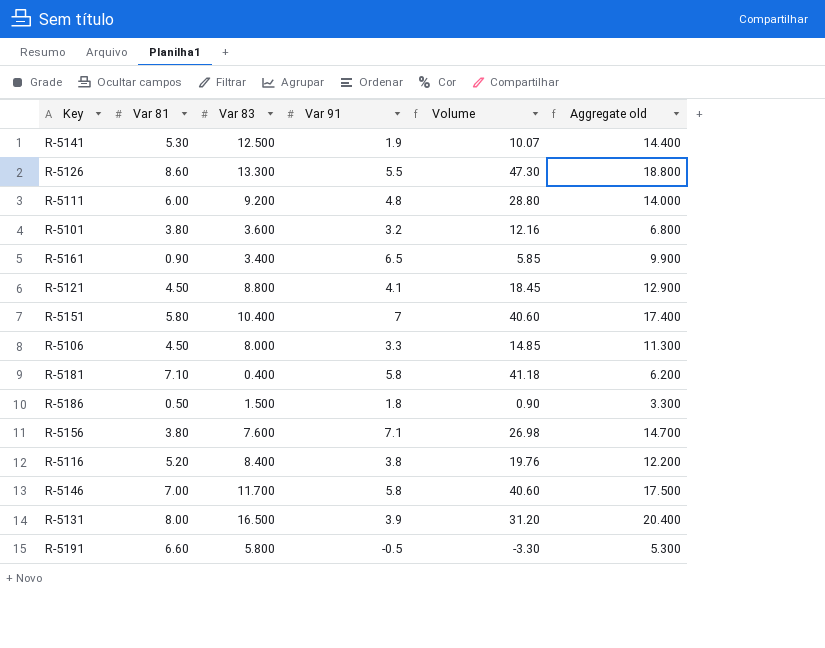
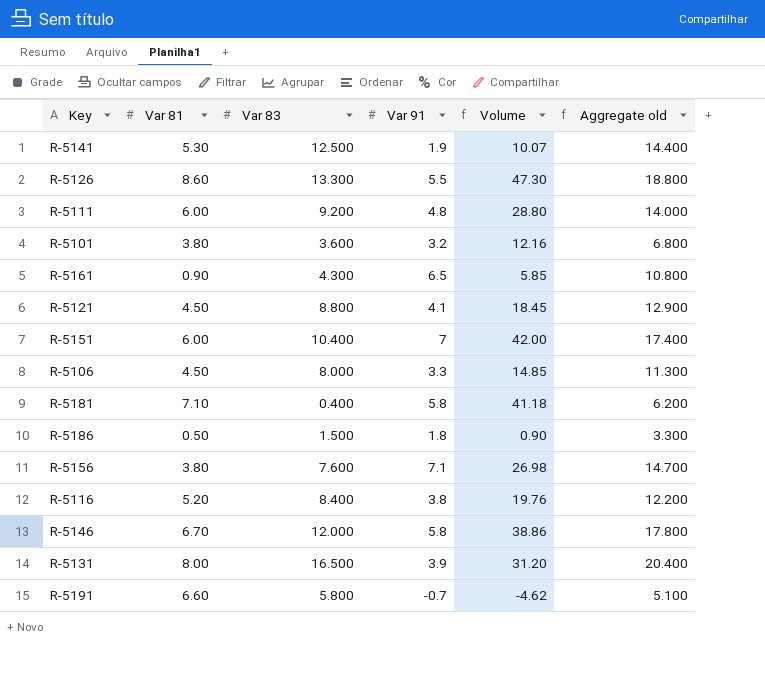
R-5161 | Var 83: 3.400 -> 4.300
R-5161 | Aggregate old: 9.900 -> 10.800
R-5151 | Var 81: 5.80 -> 6.00
R-5151 | Volume: 40.60 -> 42.00
R-5146 | Var 81: 7.00 -> 6.70
R-5146 | Var 83: 11.700 -> 12.000
R-5146 | Volume: 40.60 -> 38.86
R-5146 | Aggregate old: 17.500 -> 17.800
R-5191 | Var 91: -0.5 -> -0.7
R-5191 | Volume: -3.30 -> -4.62
R-5191 | Aggregate old: 5.300 -> 5.100

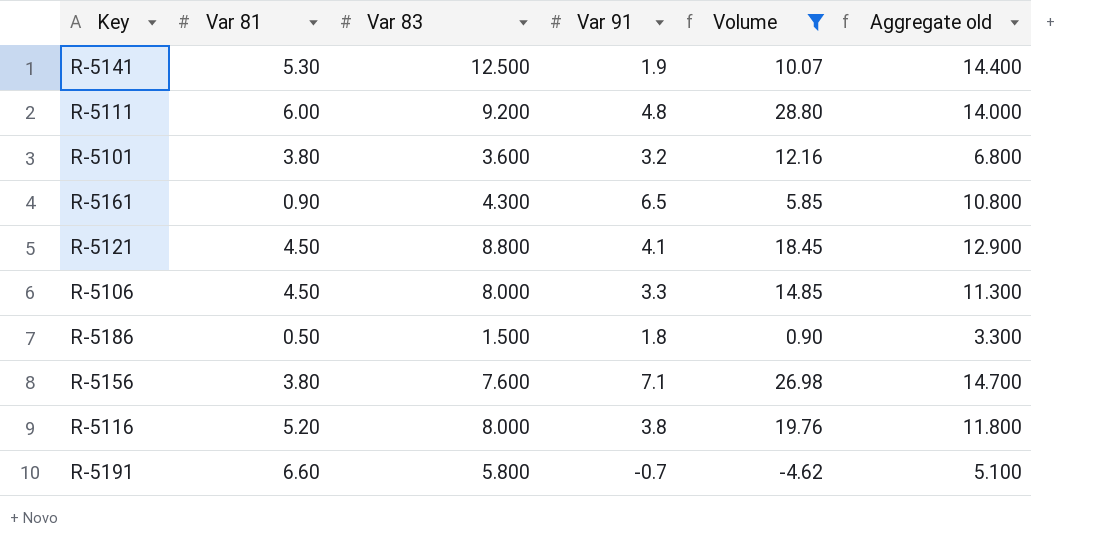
filter: none -> Volume <= 28.80
R-5116 | Var 83: 8.400 -> 8.000
R-5116 | Aggregate old: 12.200 -> 11.800

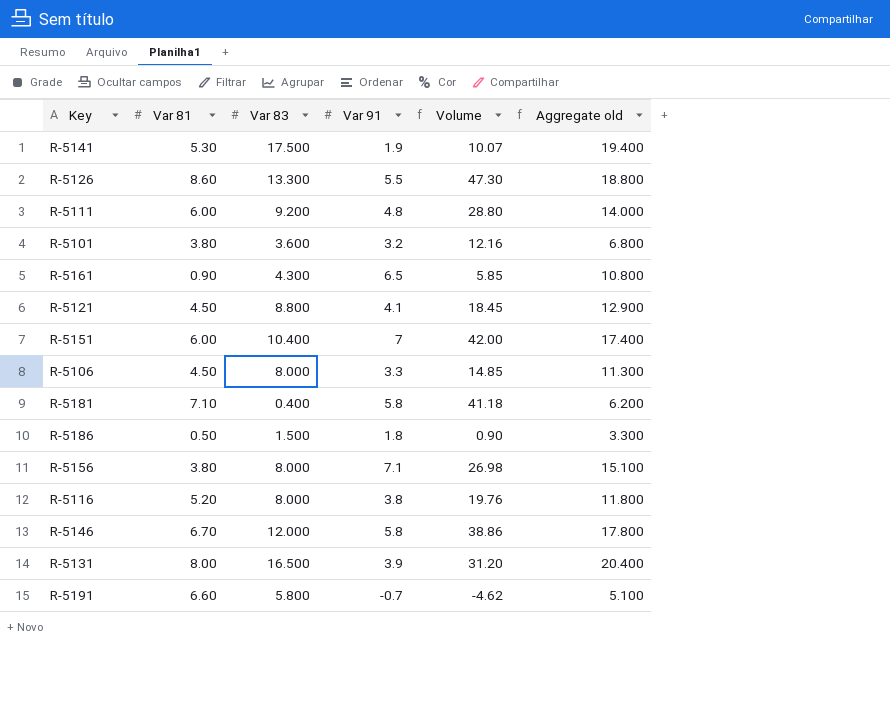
filter: Volume <= 28.80 -> none
R-5141 | Var 83: 12.500 -> 17.500
R-5141 | Aggregate old: 14.400 -> 19.400
R-5156 | Var 83: 7.600 -> 8.000
R-5156 | Aggregate old: 14.700 -> 15.100

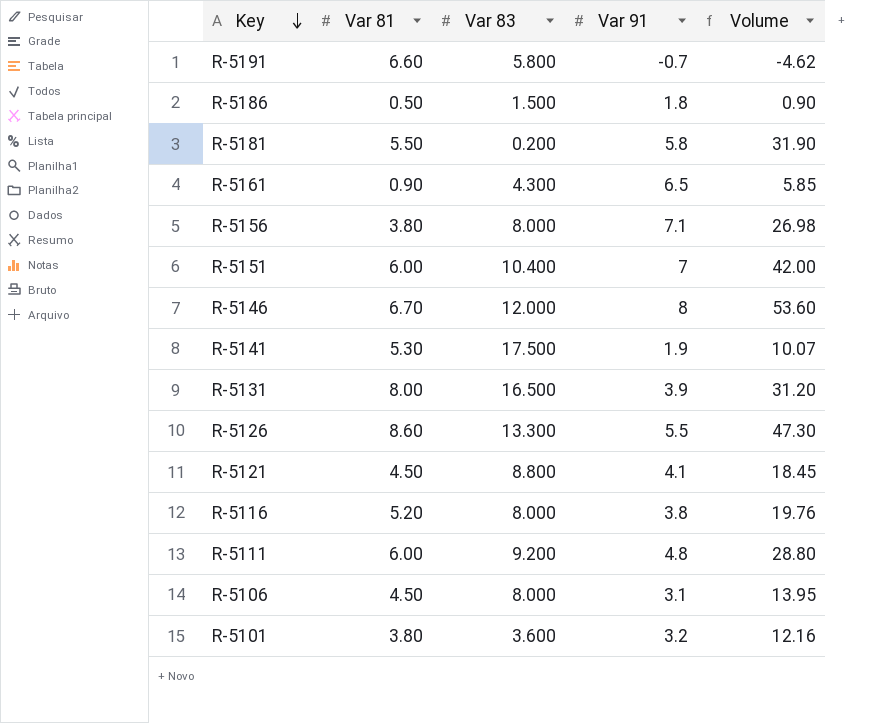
row order: none -> Key descending
column Aggregate old | formula: [Var 83] + [Var 91] -> none
R-5181 | Var 81: 7.10 -> 5.50
R-5181 | Var 83: 0.400 -> 0.200
R-5181 | Volume: 41.18 -> 31.90
R-5146 | Var 91: 5.8 -> 8
R-5146 | Volume: 38.86 -> 53.60
R-5106 | Var 91: 3.3 -> 3.1
R-5106 | Volume: 14.85 -> 13.95

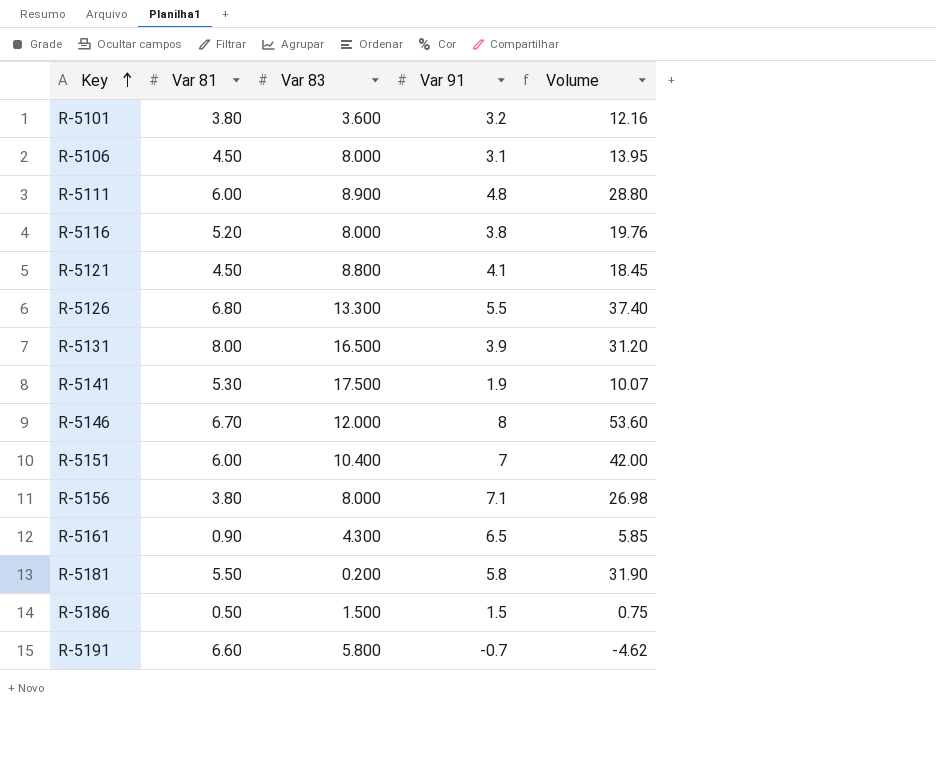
row order: Key descending -> Key ascending
R-5111 | Var 83: 9.200 -> 8.900
R-5126 | Var 81: 8.60 -> 6.80
R-5126 | Volume: 47.30 -> 37.40
R-5186 | Var 91: 1.8 -> 1.5
R-5186 | Volume: 0.90 -> 0.75

